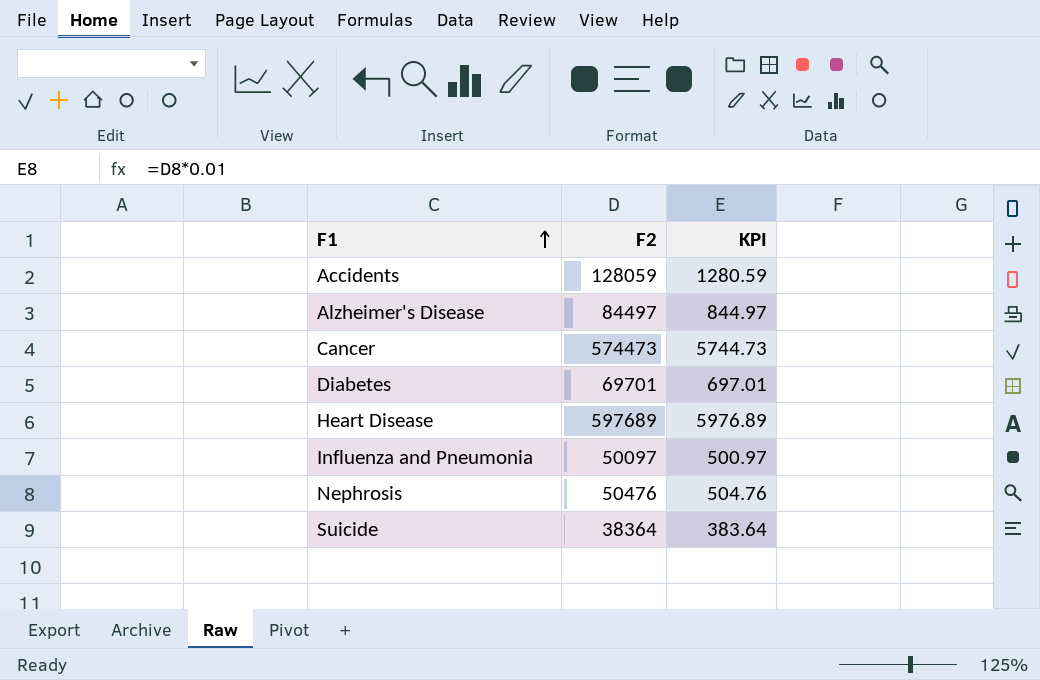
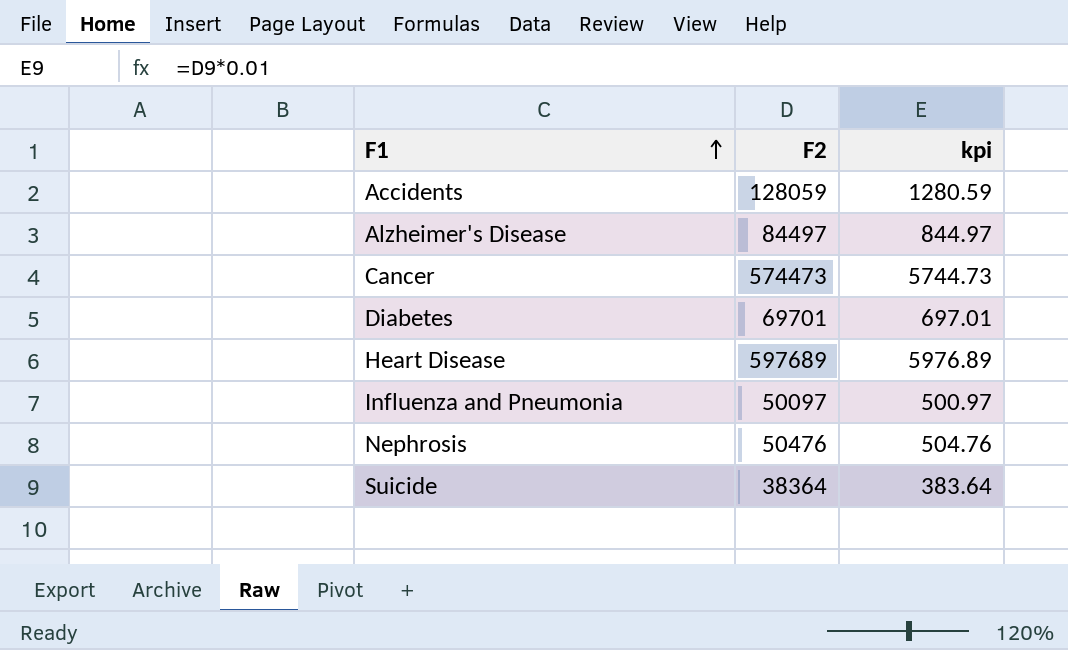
column name: KPI -> kpi

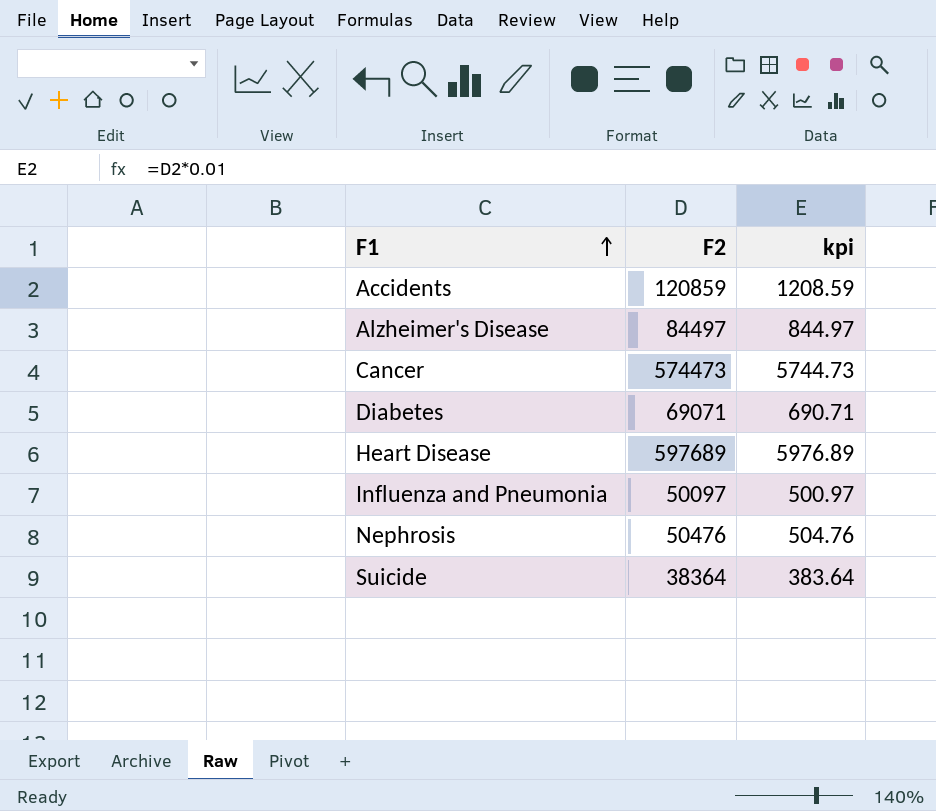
Accidents | F2: 128059 -> 120859
Accidents | kpi: 1280.59 -> 1208.59
Diabetes | F2: 69701 -> 69071
Diabetes | kpi: 697.01 -> 690.71

